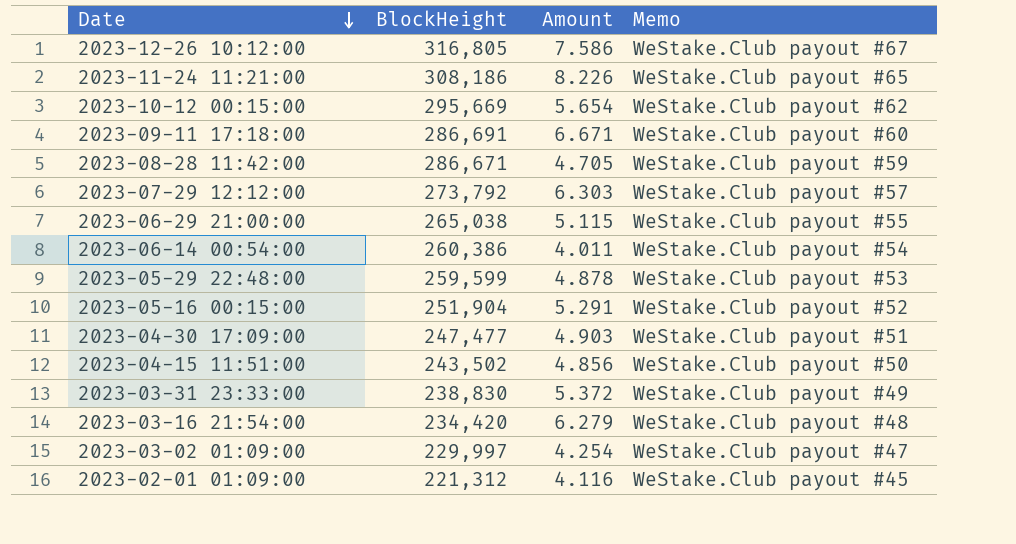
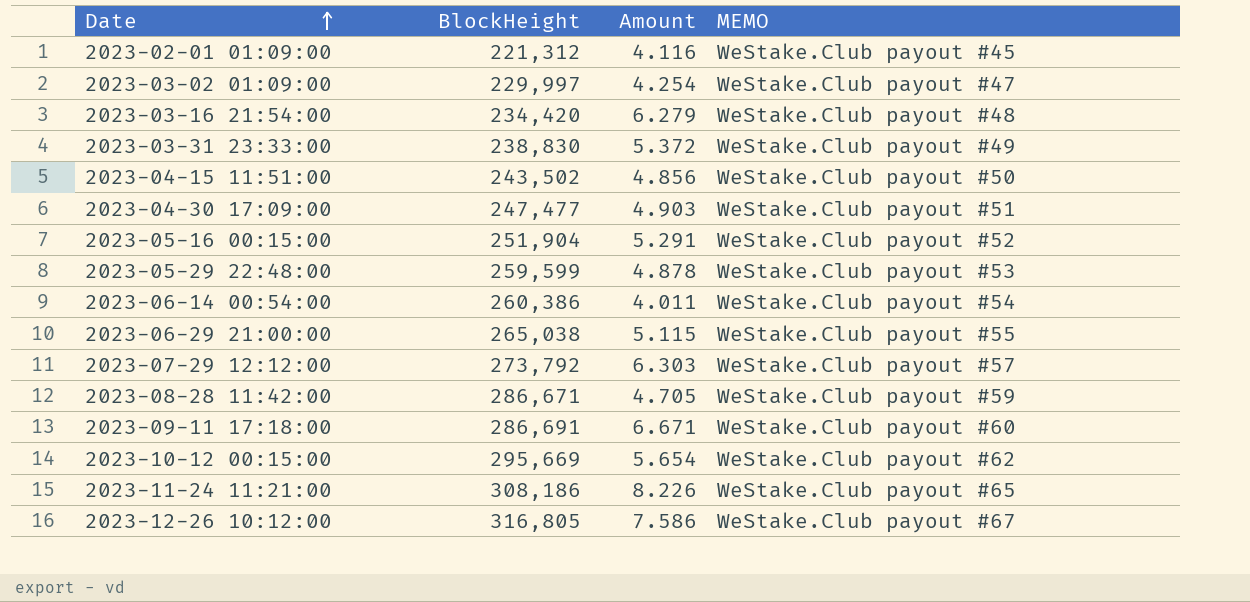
row order: Date descending -> Date ascending
column name: Memo -> MEMO

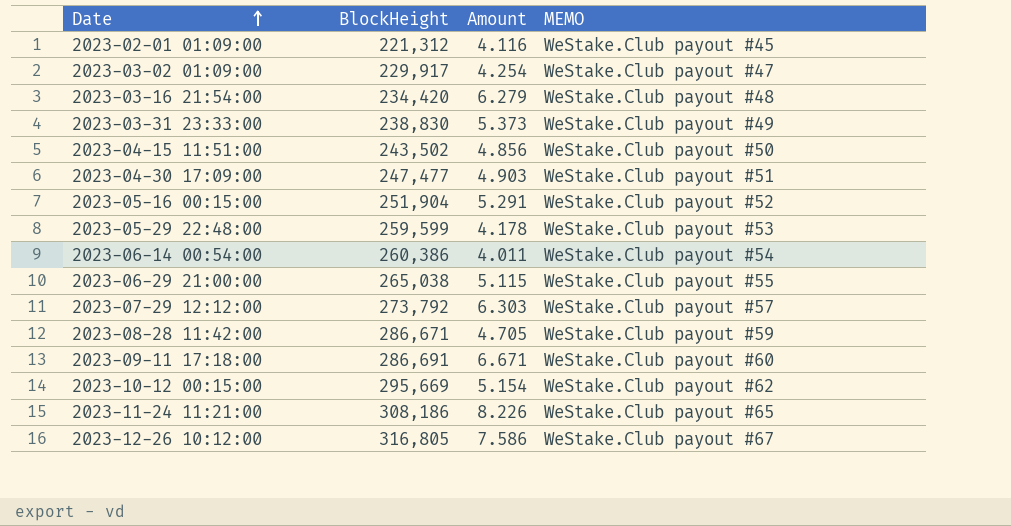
2023-03-02 01:09:00 | BlockHeight: 229,997 -> 229,917
2023-03-31 23:33:00 | Amount: 5.372 -> 5.373
2023-05-29 22:48:00 | Amount: 4.878 -> 4.178
2023-10-12 00:15:00 | Amount: 5.654 -> 5.154

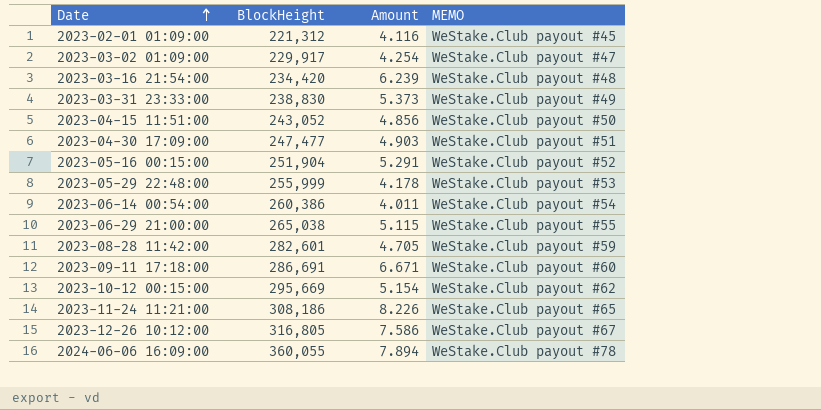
row 2023-07-29 12:12:00: 273,792 | 6.303 | WeStake.Club payout #57 -> none
2023-03-16 21:54:00 | Amount: 6.279 -> 6.239
2023-04-15 11:51:00 | BlockHeight: 243,502 -> 243,052
2023-05-29 22:48:00 | BlockHeight: 259,599 -> 255,999
2023-08-28 11:42:00 | BlockHeight: 286,671 -> 282,601
row 2024-06-06 16:09:00: none -> 360,055 | 7.894 | WeStake.Club payout #78

